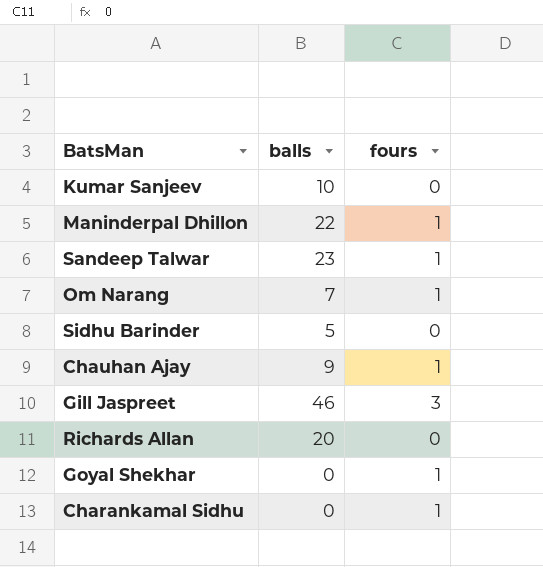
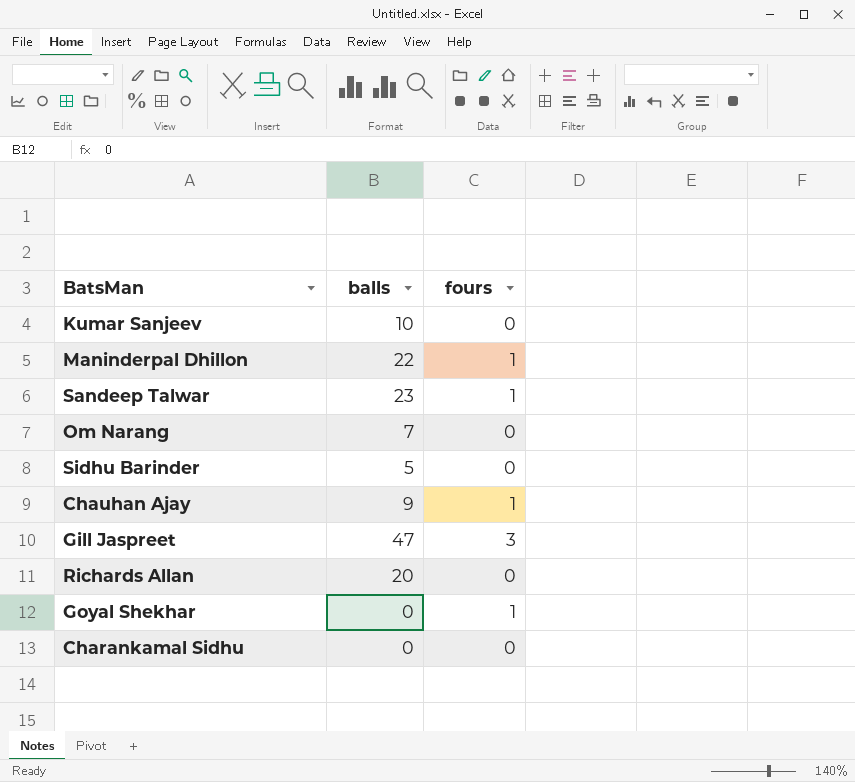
Om Narang | fours: 1 -> 0
Gill Jaspreet | balls: 46 -> 47
Charankamal Sidhu | fours: 1 -> 0

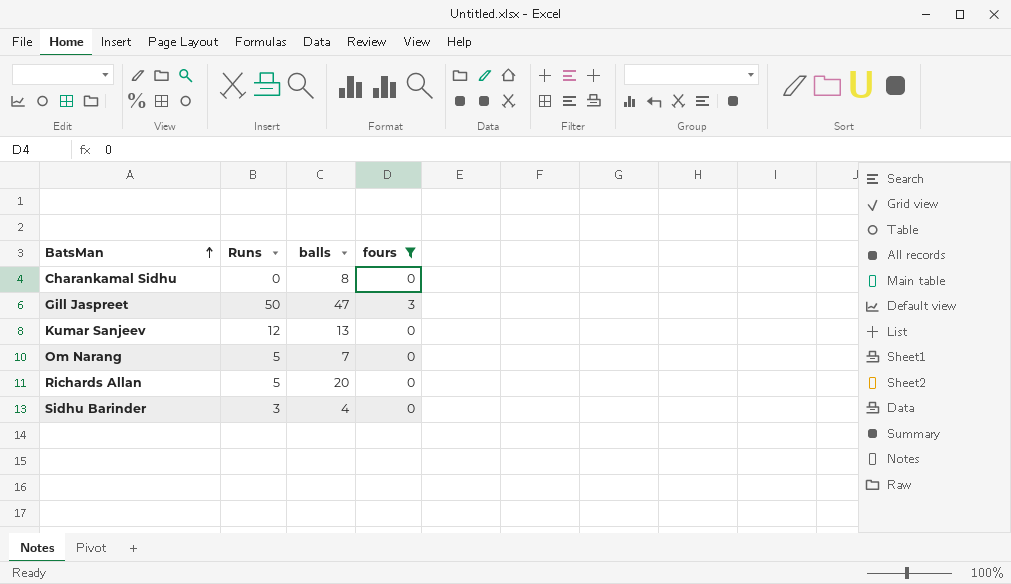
filter: none -> fours != 1
row order: none -> BatsMan ascending
column Runs | position: none -> 2
Charankamal Sidhu | balls: 0 -> 8
Kumar Sanjeev | balls: 10 -> 13
Sidhu Barinder | balls: 5 -> 4

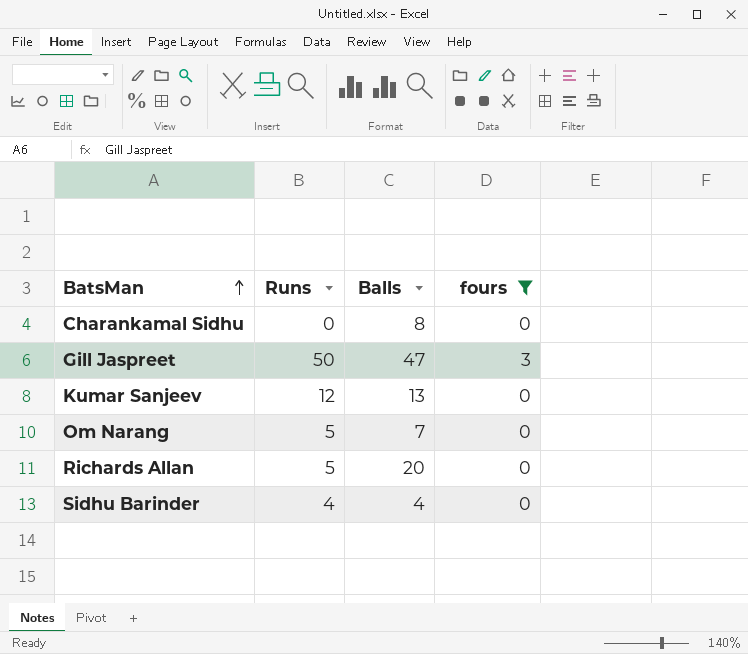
column name: balls -> Balls
Sidhu Barinder | Runs: 3 -> 4

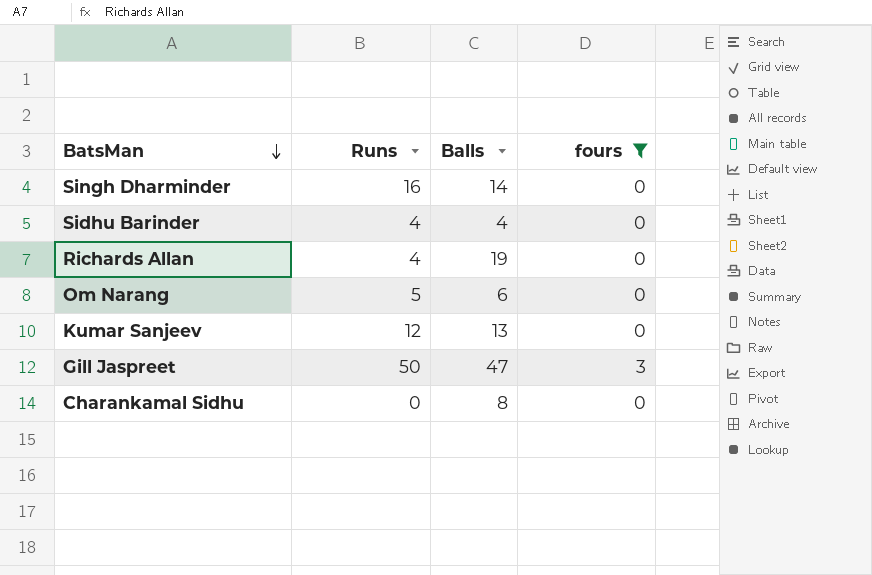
row order: BatsMan ascending -> BatsMan descending
row Singh Dharminder: none -> 16 | 14 | 0
Richards Allan | Runs: 5 -> 4
Richards Allan | Balls: 20 -> 19
Om Narang | Balls: 7 -> 6

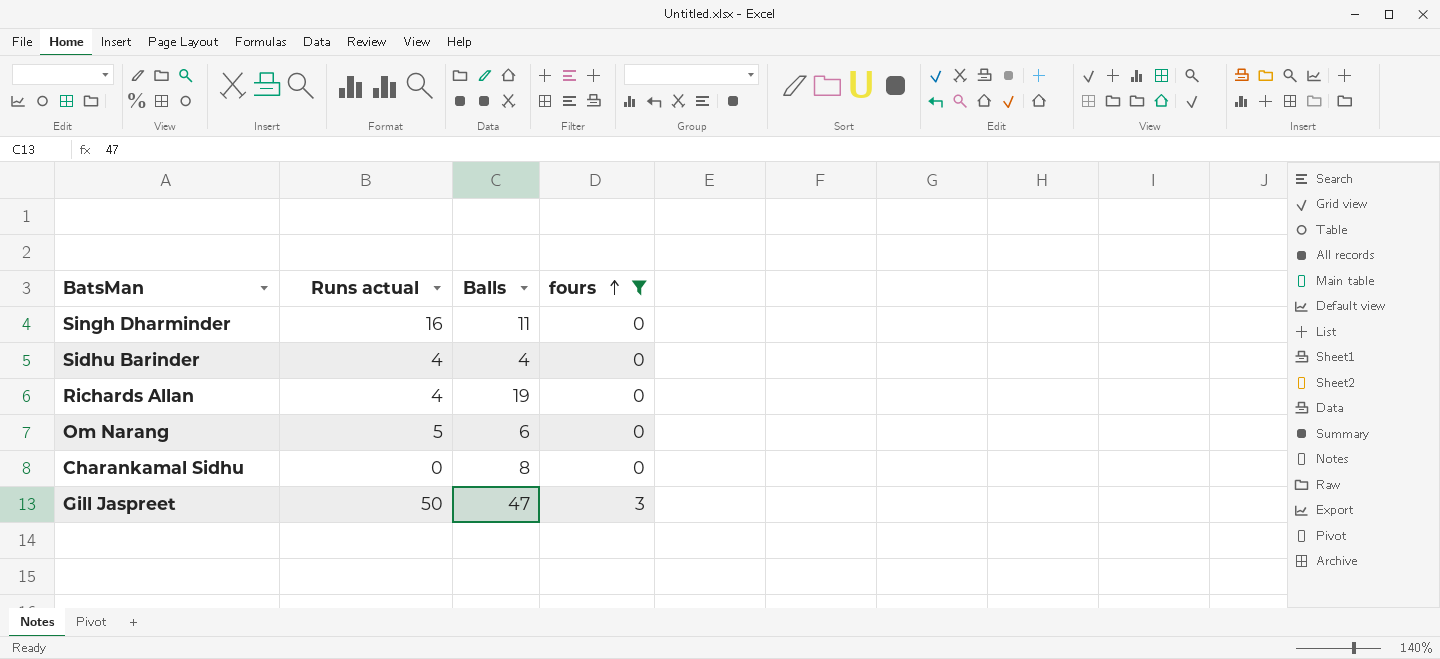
row order: BatsMan descending -> fours ascending
column name: Runs -> Runs actual
row Kumar Sanjeev: 12 | 13 | 0 -> none
Singh Dharminder | Balls: 14 -> 11

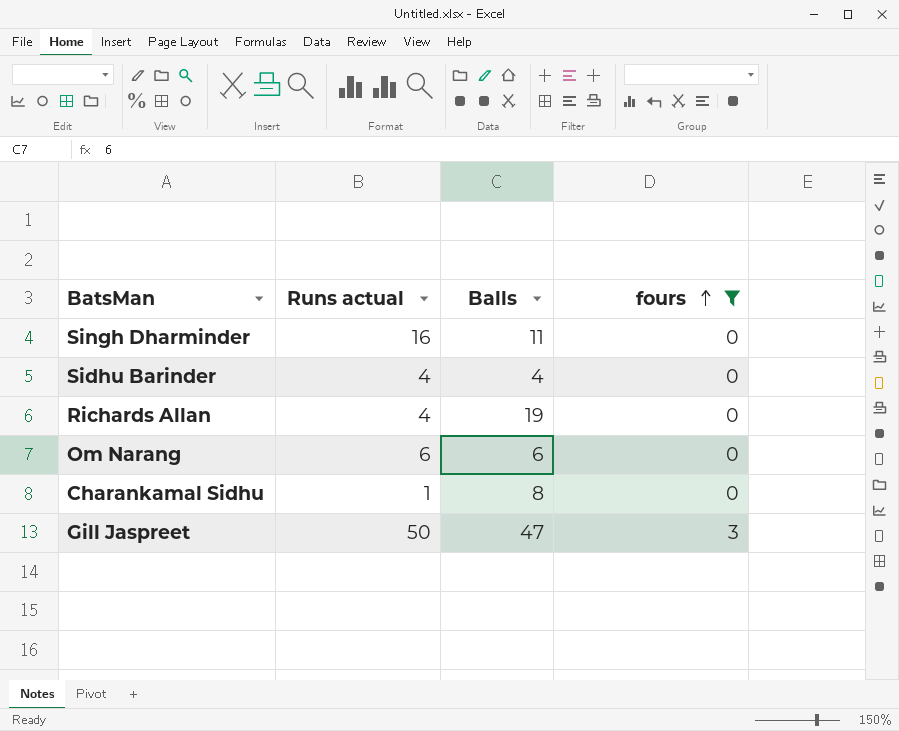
Om Narang | Runs actual: 5 -> 6
Charankamal Sidhu | Runs actual: 0 -> 1

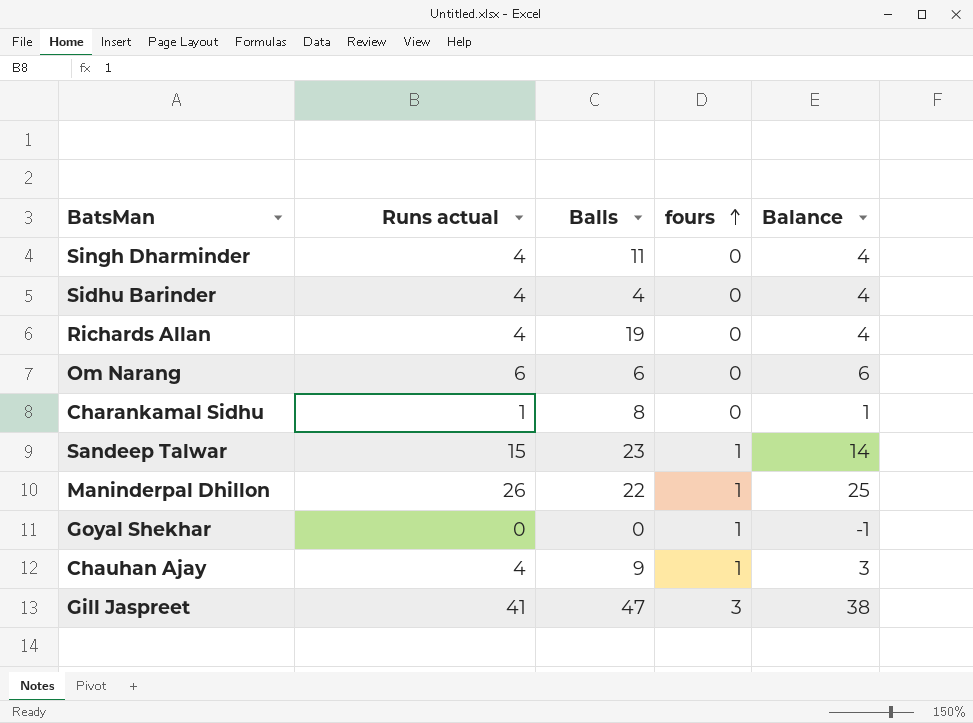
filter: fours != 1 -> none
column Balance | formula: none -> [Runs actual] - [fours]
Singh Dharminder | Runs actual: 16 -> 4
Gill Jaspreet | Runs actual: 50 -> 41

